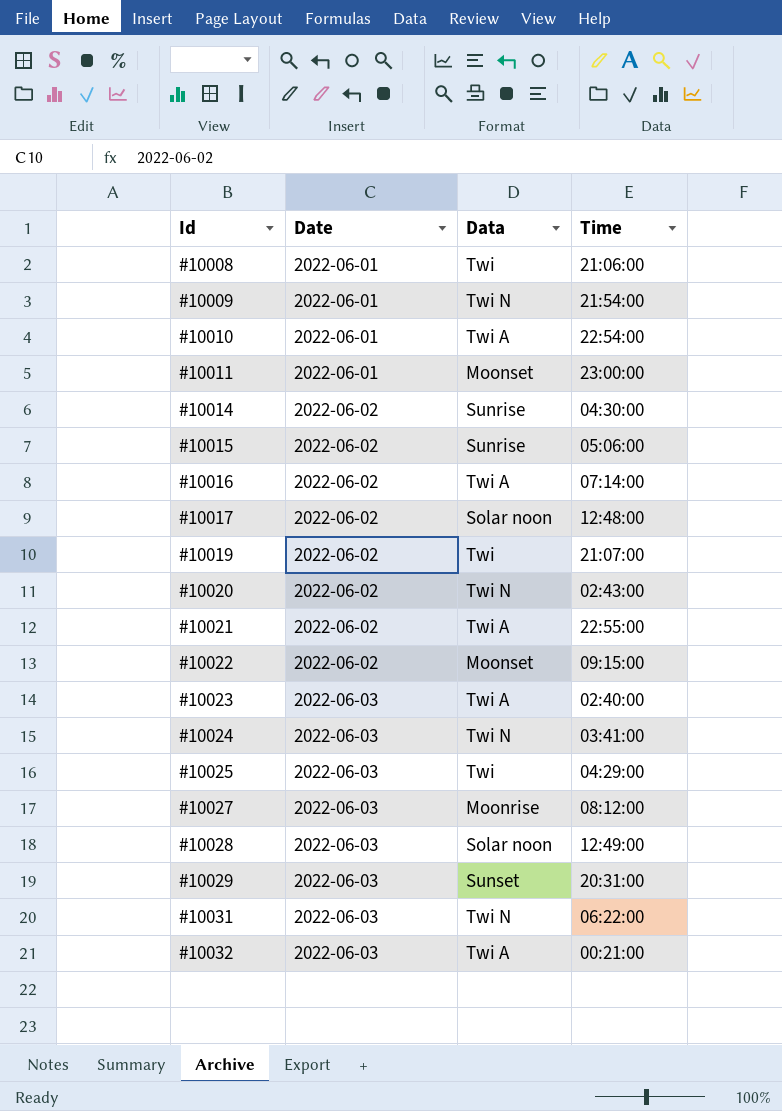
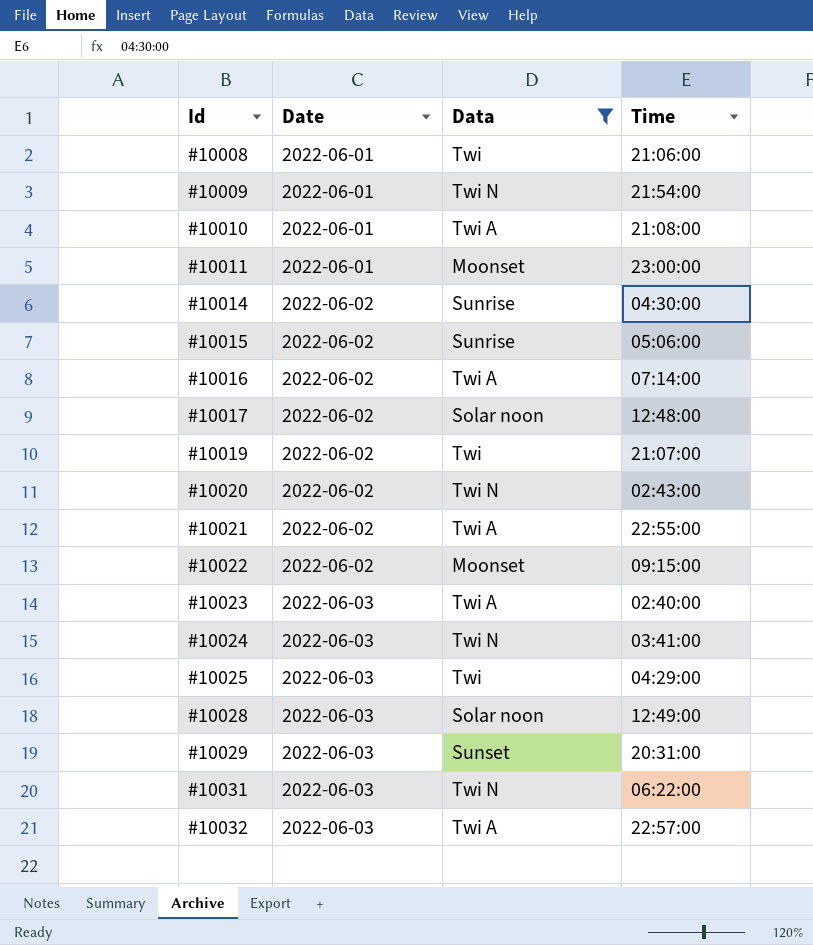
filter: none -> Data != Moonrise
#10010 | Time: 22:54:00 -> 21:08:00
#10032 | Time: 00:21:00 -> 22:57:00

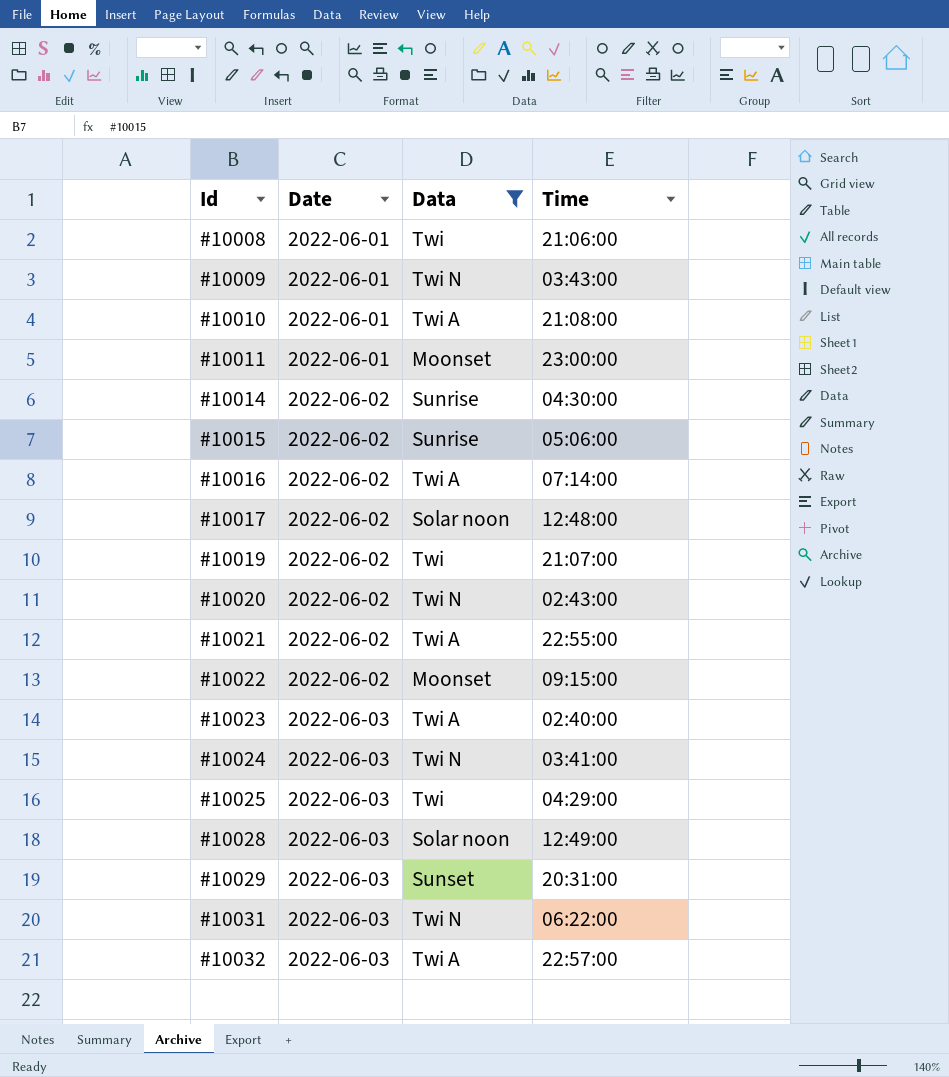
#10009 | Time: 21:54:00 -> 03:43:00

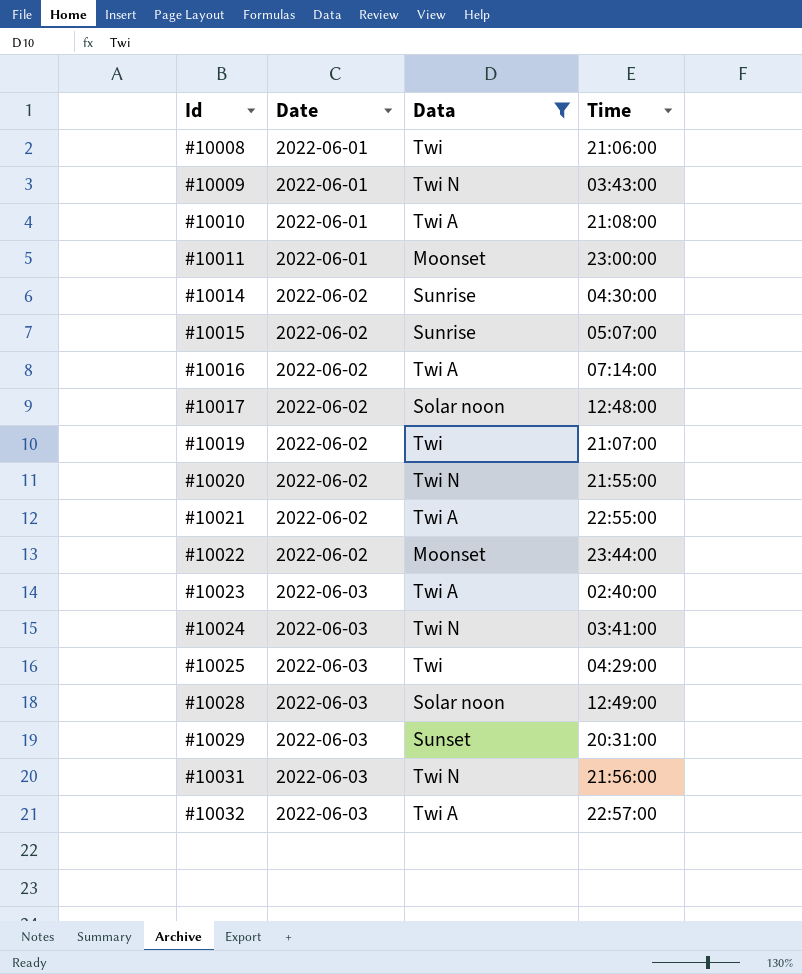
#10015 | Time: 05:06:00 -> 05:07:00
#10020 | Time: 02:43:00 -> 21:55:00
#10022 | Time: 09:15:00 -> 23:44:00
#10031 | Time: 06:22:00 -> 21:56:00

